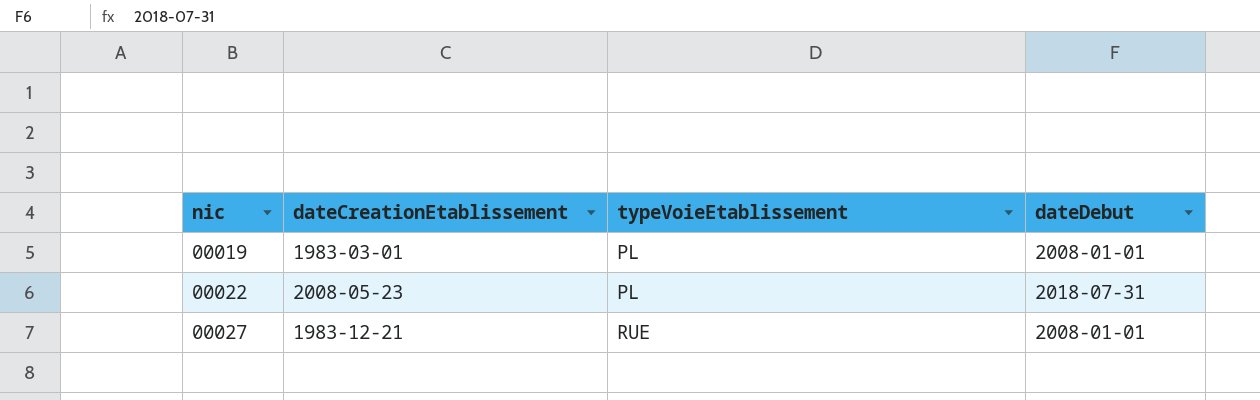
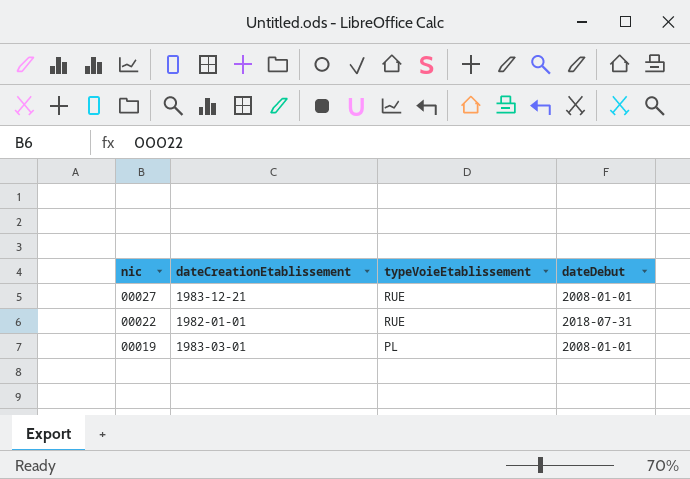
row order: nic ascending -> nic descending
00022 | dateCreationEtablissement: 2008-05-23 -> 1982-01-01
00022 | typeVoieEtablissement: PL -> RUE

